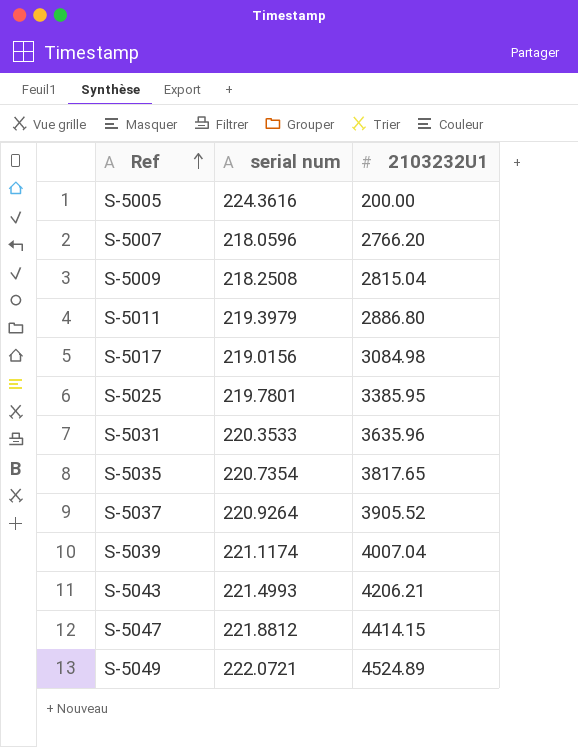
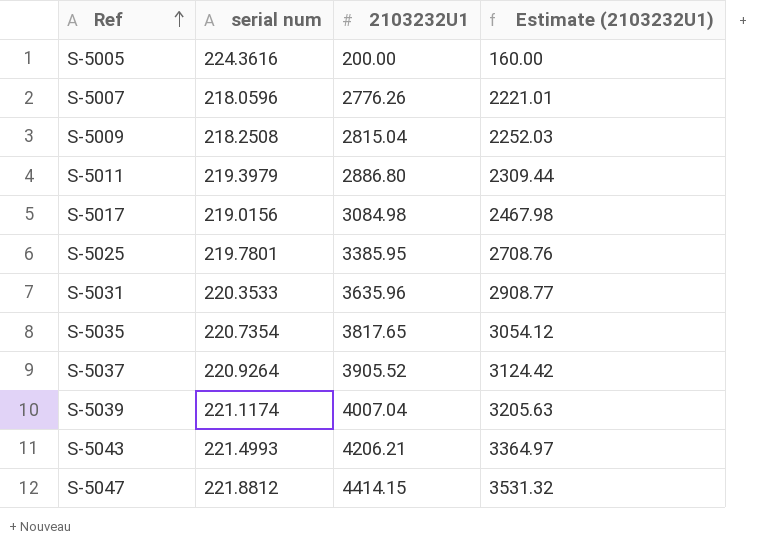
column Estimate (2103232U1) | formula: none -> [2103232U1] * 0.8
row S-5049: 222.0721 | 4524.89 -> none
S-5007 | 2103232U1: 2766.20 -> 2776.26

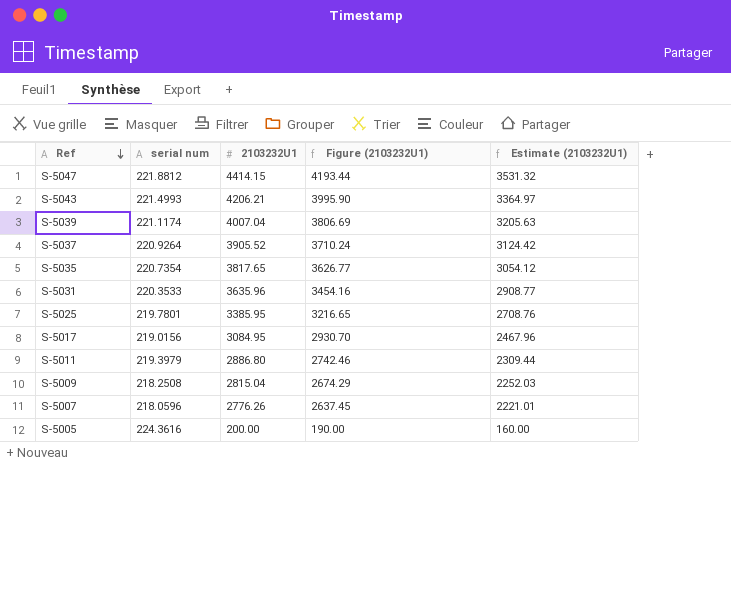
row order: Ref ascending -> Ref descending
column Figure (2103232U1) | formula: none -> [2103232U1] * 0.95
S-5017 | 2103232U1: 3084.98 -> 3084.95
S-5017 | Estimate (2103232U1): 2467.98 -> 2467.96

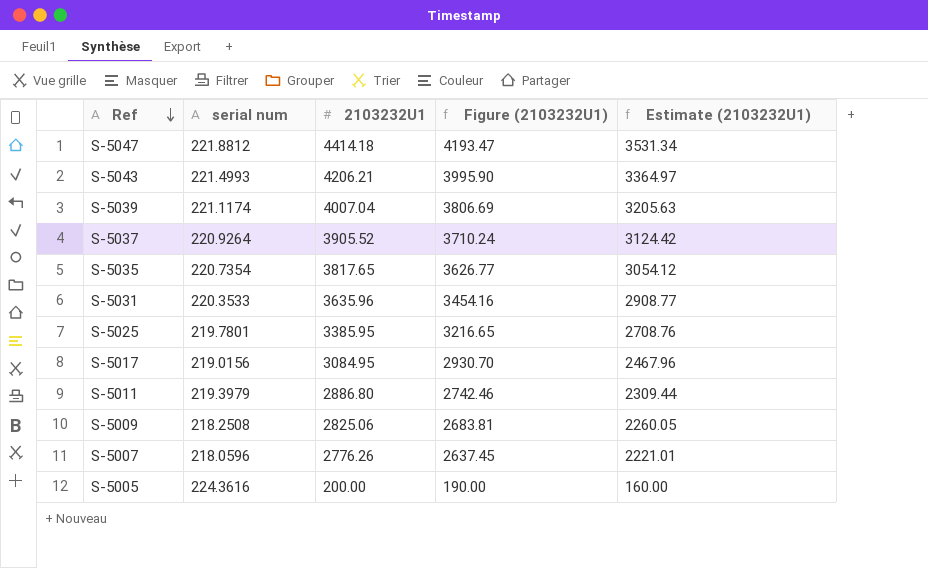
S-5047 | 2103232U1: 4414.15 -> 4414.18
S-5047 | Figure (2103232U1): 4193.44 -> 4193.47
S-5047 | Estimate (2103232U1): 3531.32 -> 3531.34
S-5009 | 2103232U1: 2815.04 -> 2825.06
S-5009 | Figure (2103232U1): 2674.29 -> 2683.81
S-5009 | Estimate (2103232U1): 2252.03 -> 2260.05

